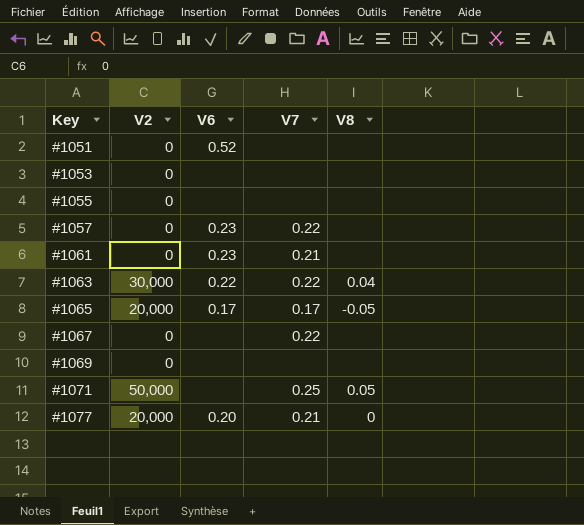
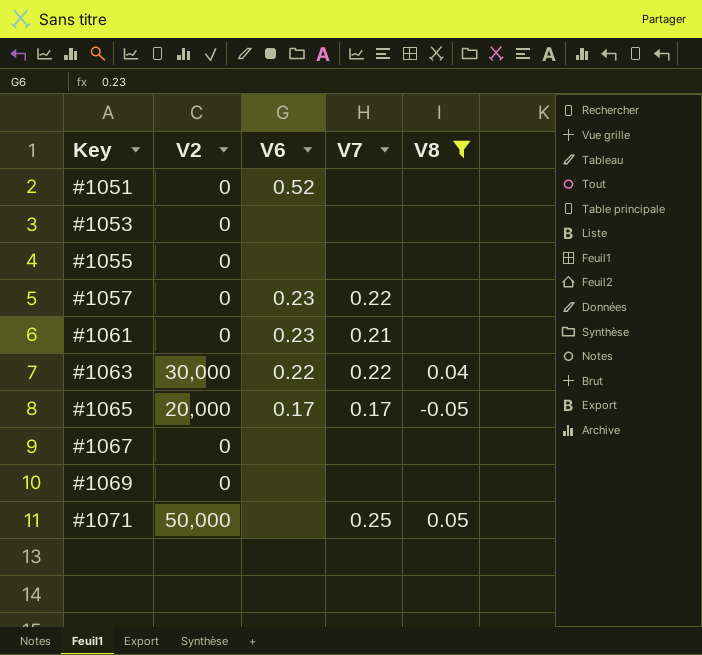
filter: none -> V8 != 0
#1067 | V7: 0.22 -> none

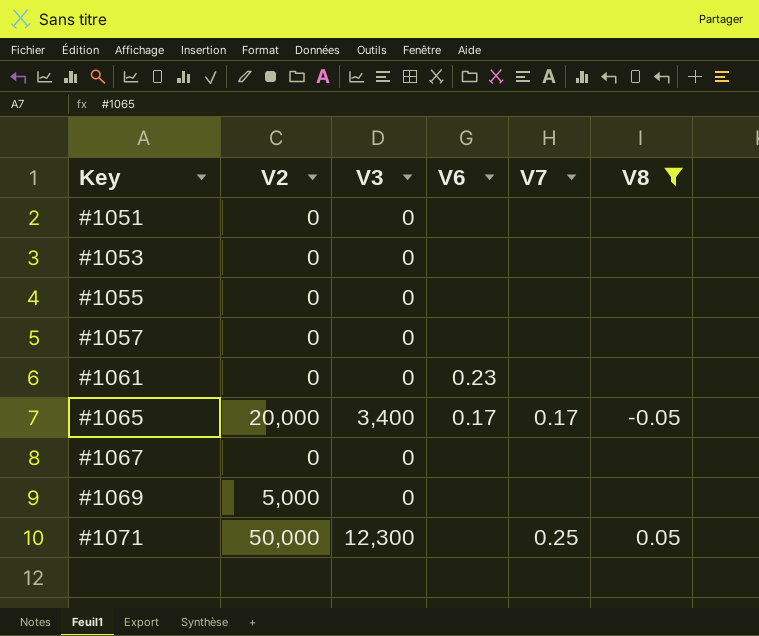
column V3 | position: none -> 3
row #1063: 30,000 | 0.22 | 0.22 | 0.04 -> none
#1051 | V6: 0.52 -> none
#1057 | V6: 0.23 -> none
#1057 | V7: 0.22 -> none
#1061 | V7: 0.21 -> none
#1069 | V2: 0 -> 5,000

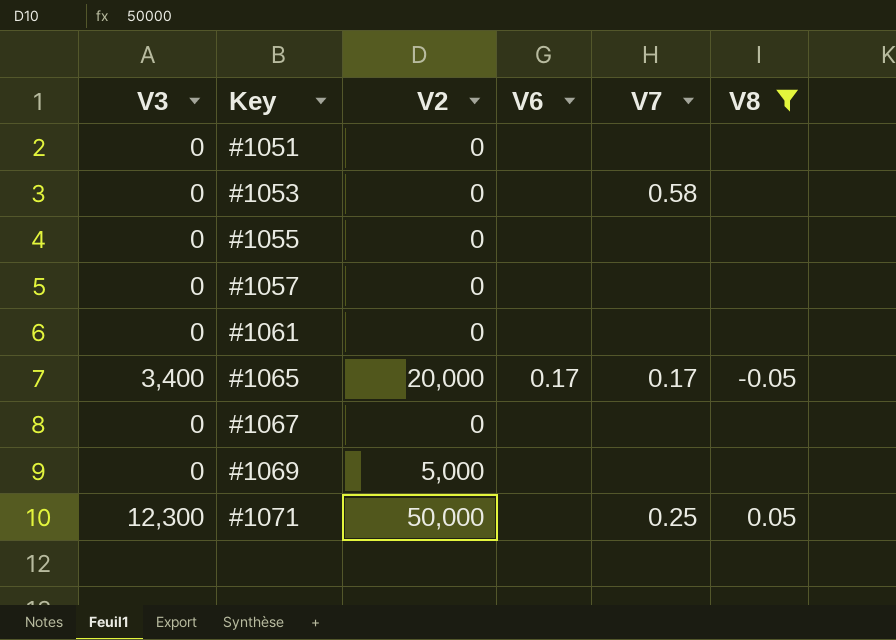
column V3 | position: 3 -> 1
#1053 | V7: none -> 0.58
#1061 | V6: 0.23 -> none

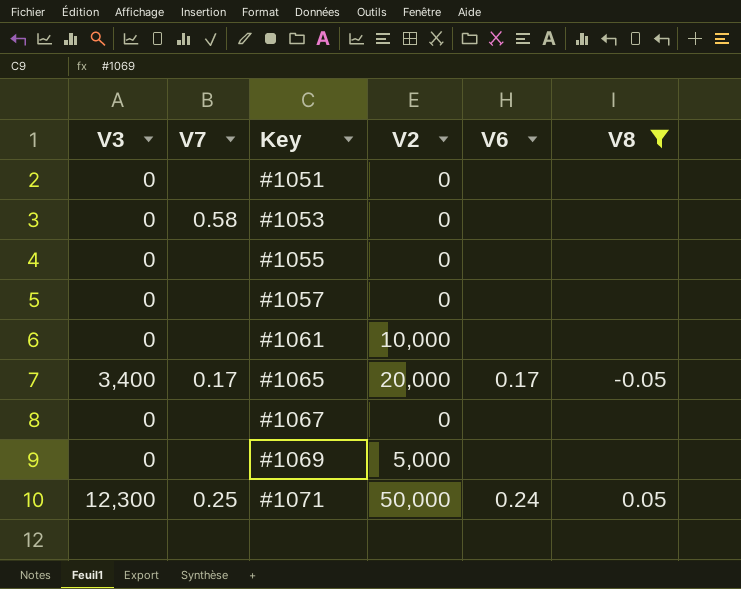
column V7 | position: 5 -> 2
#1061 | V2: 0 -> 10,000
#1071 | V6: none -> 0.24

